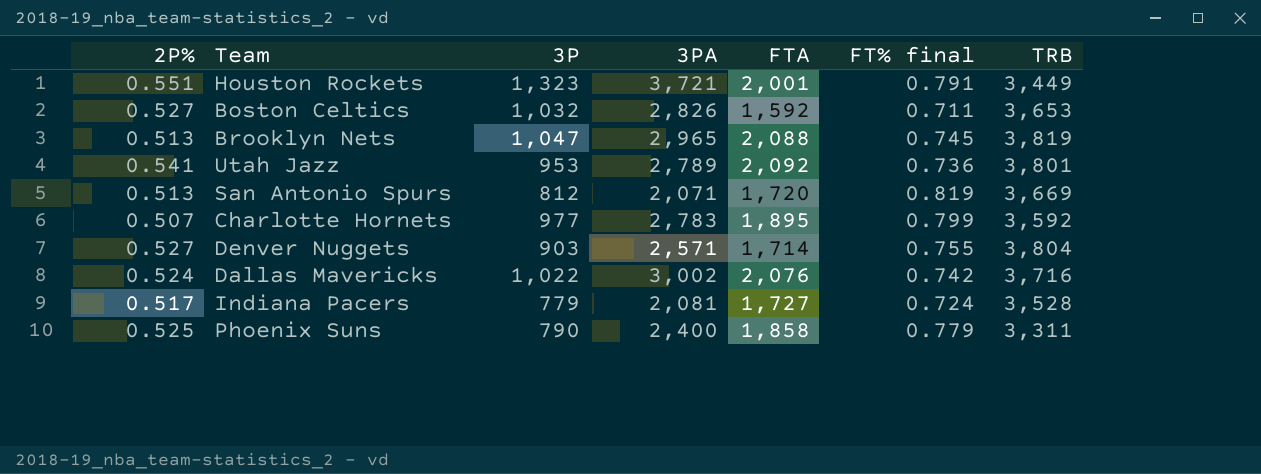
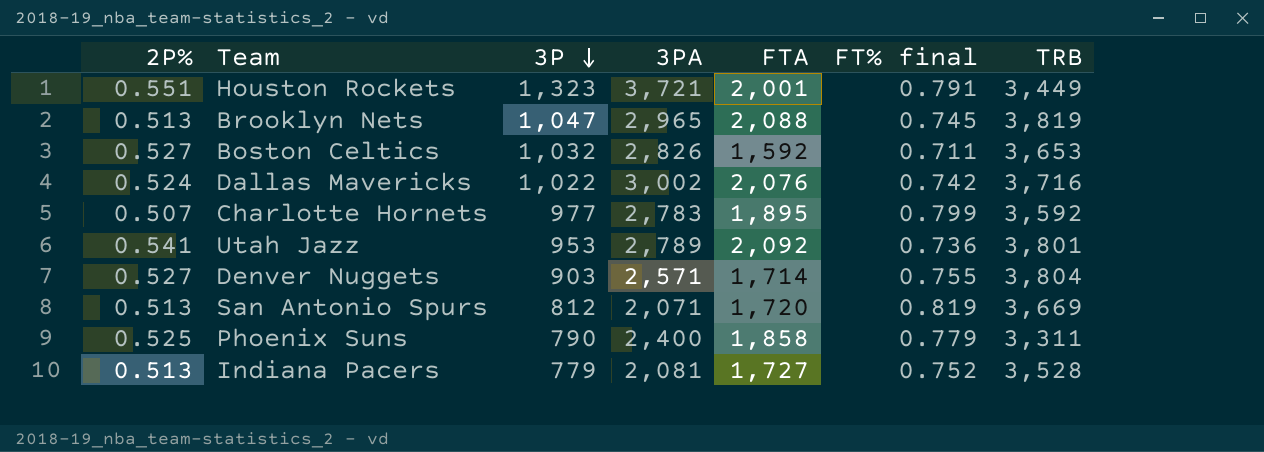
row order: none -> 3P descending
Indiana Pacers | 2P%: 0.517 -> 0.513
Indiana Pacers | FT% final: 0.724 -> 0.752

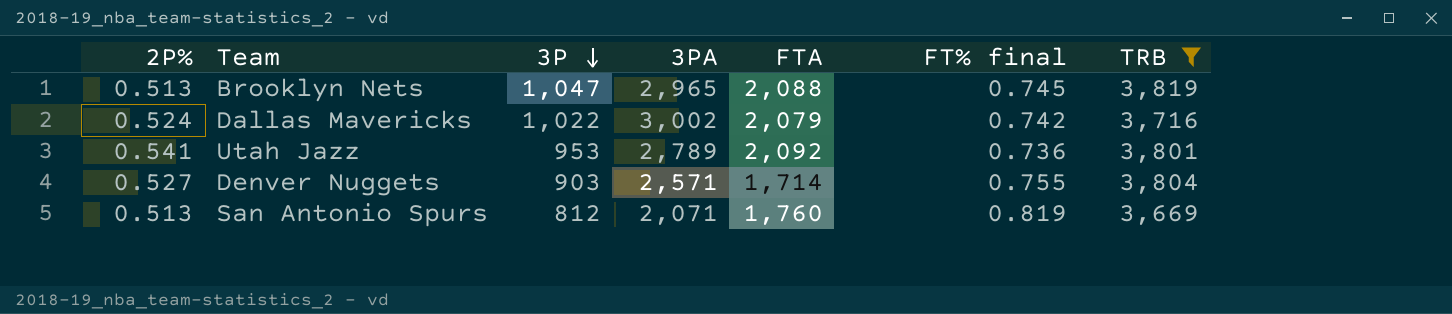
filter: none -> TRB >= 3,669
Dallas Mavericks | FTA: 2,076 -> 2,079
San Antonio Spurs | FTA: 1,720 -> 1,760

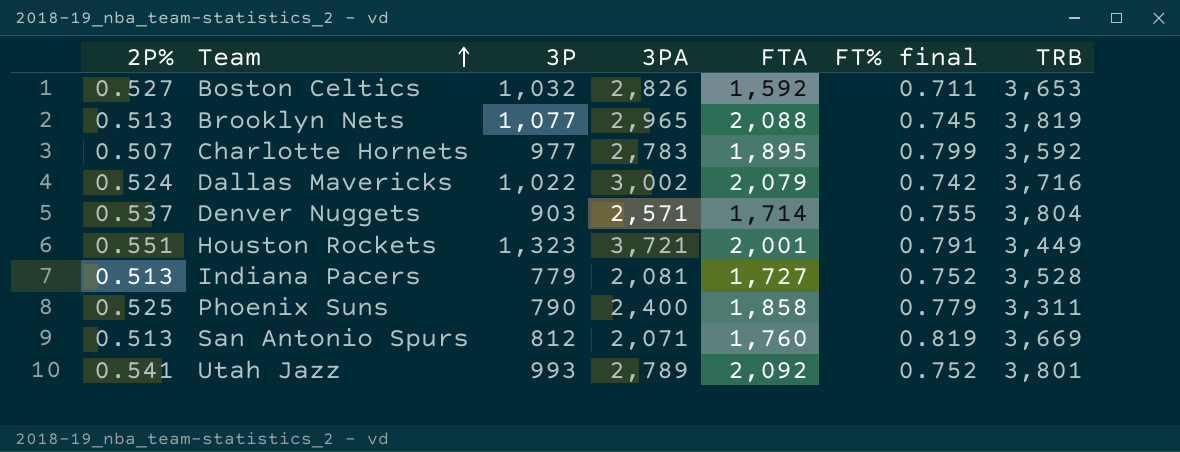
filter: TRB >= 3,669 -> none
row order: 3P descending -> Team ascending
Brooklyn Nets | 3P: 1,047 -> 1,077
Denver Nuggets | 2P%: 0.527 -> 0.537
Utah Jazz | 3P: 953 -> 993
Utah Jazz | FT% final: 0.736 -> 0.752

